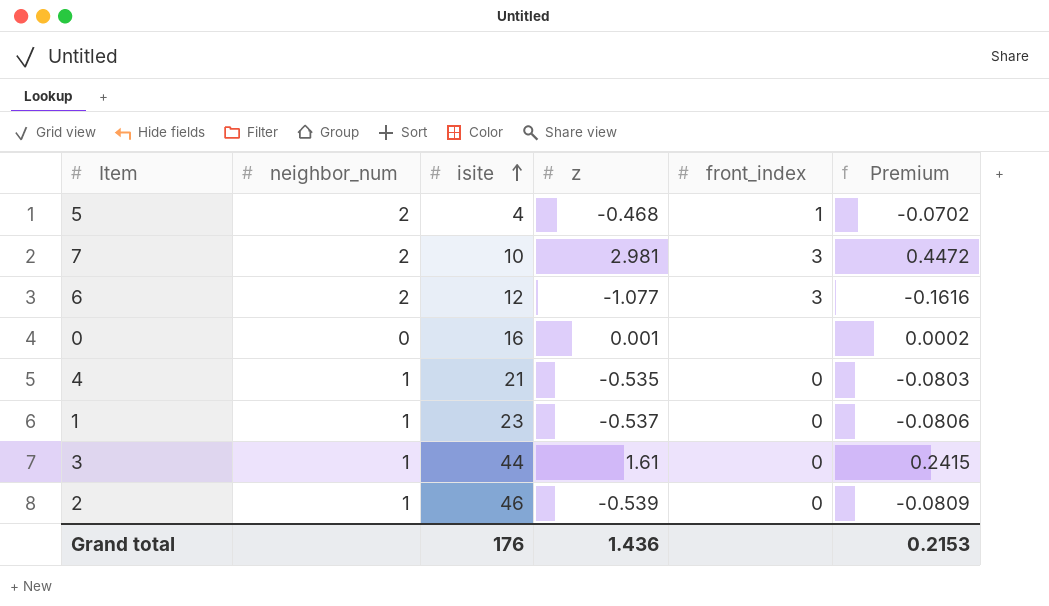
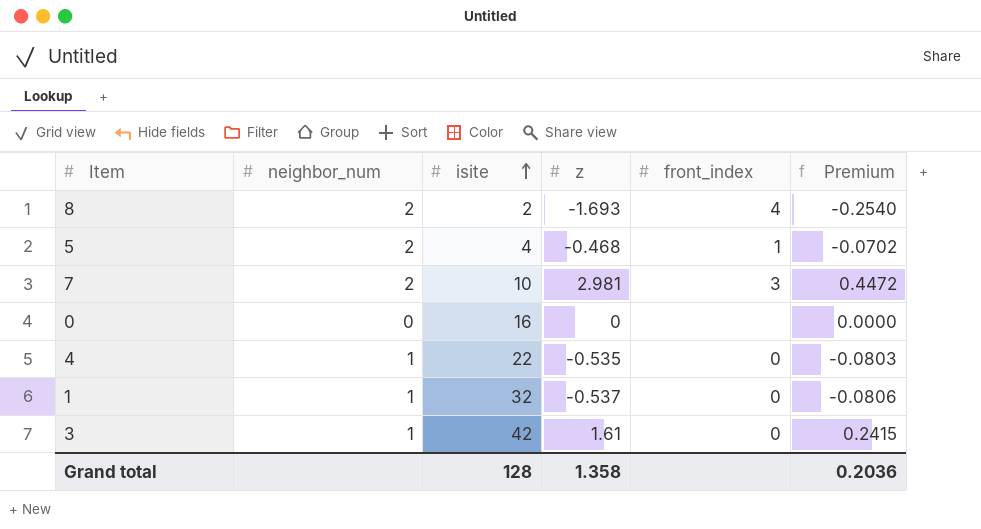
row 6: 2 | 12 | -1.077 | 3 | -0.1616 -> none
row 2: 1 | 46 | -0.539 | 0 | -0.0809 -> none
row 8: none -> 2 | 2 | -1.693 | 4 | -0.2540
0 | z: 0.001 -> 0
0 | Premium: 0.0002 -> 0.0000
4 | isite: 21 -> 22
1 | isite: 23 -> 32
3 | isite: 44 -> 42
Grand total | isite: 176 -> 128
Grand total | z: 1.436 -> 1.358
Grand total | Premium: 0.2153 -> 0.2036

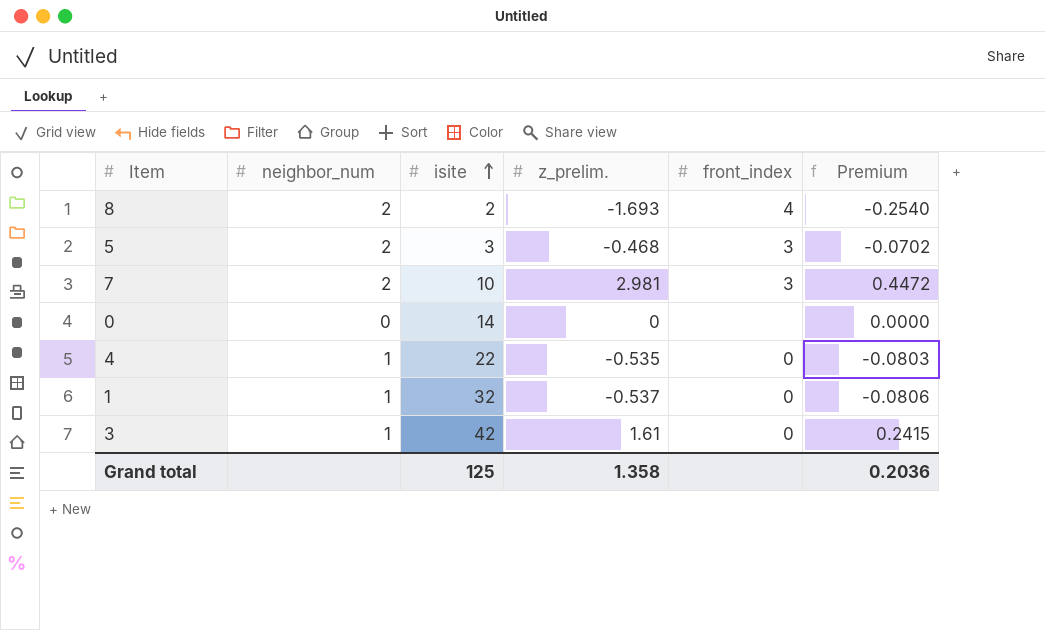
column name: z -> z_prelim.
5 | isite: 4 -> 3
5 | front_index: 1 -> 3
0 | isite: 16 -> 14
Grand total | isite: 128 -> 125

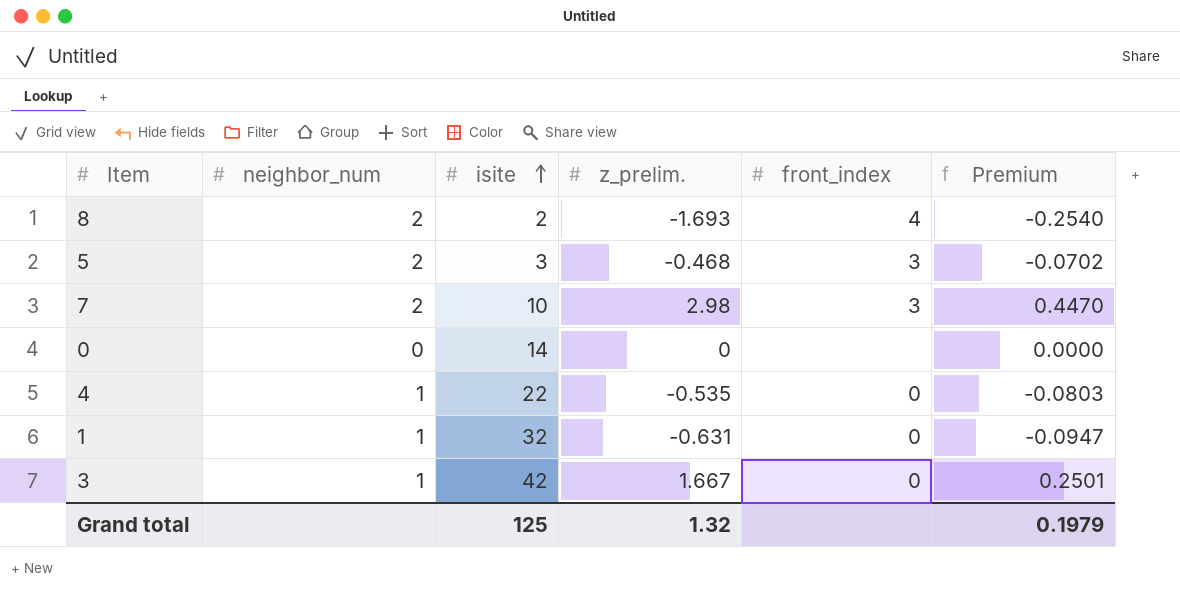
7 | z_prelim.: 2.981 -> 2.98
7 | Premium: 0.4472 -> 0.4470
1 | z_prelim.: -0.537 -> -0.631
1 | Premium: -0.0806 -> -0.0947
3 | z_prelim.: 1.61 -> 1.667
3 | Premium: 0.2415 -> 0.2501
Grand total | z_prelim.: 1.358 -> 1.32
Grand total | Premium: 0.2036 -> 0.1979

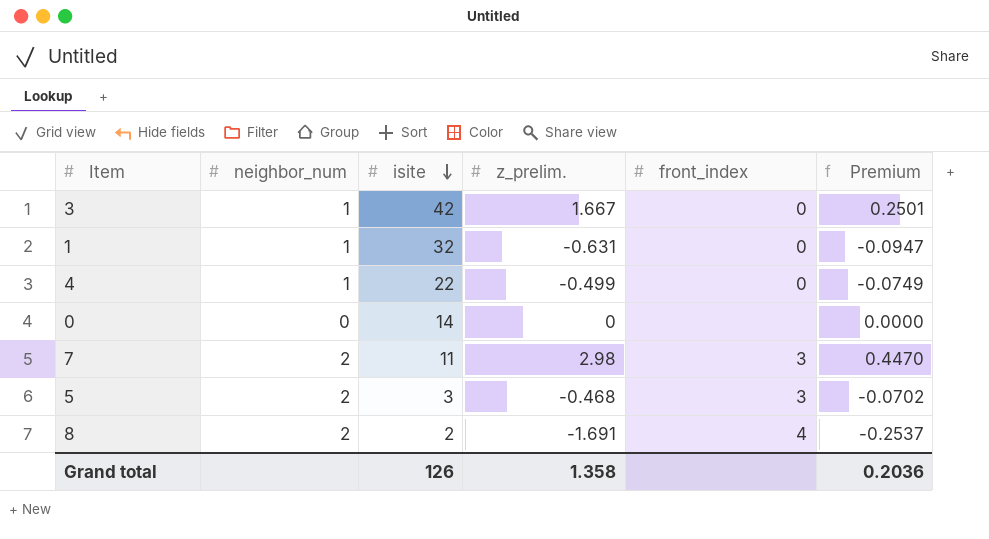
row order: isite ascending -> isite descending
4 | z_prelim.: -0.535 -> -0.499
4 | Premium: -0.0803 -> -0.0749
7 | isite: 10 -> 11
8 | z_prelim.: -1.693 -> -1.691
8 | Premium: -0.2540 -> -0.2537
Grand total | isite: 125 -> 126
Grand total | z_prelim.: 1.32 -> 1.358
Grand total | Premium: 0.1979 -> 0.2036

